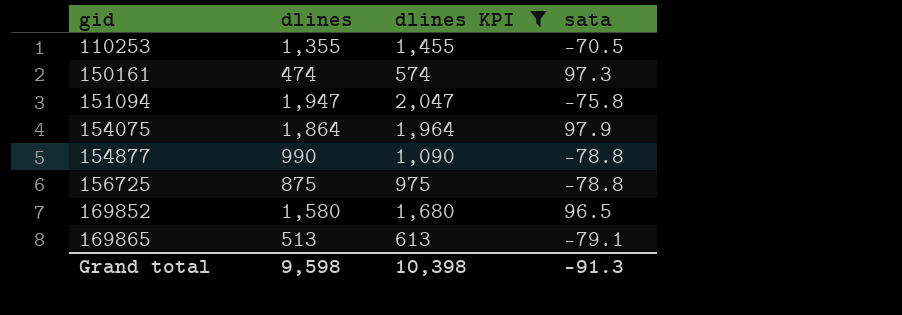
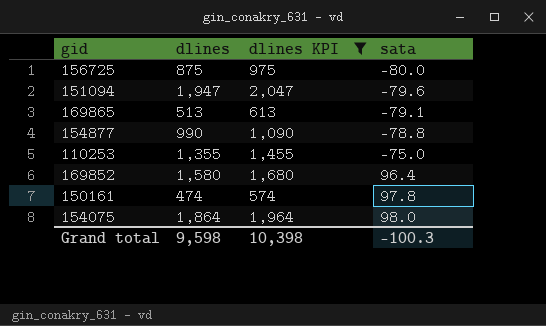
row order: gid ascending -> sata ascending
156725 | sata: -78.8 -> -80.0
151094 | sata: -75.8 -> -79.6
110253 | sata: -70.5 -> -75.0
169852 | sata: 96.5 -> 96.4
150161 | sata: 97.3 -> 97.8
154075 | sata: 97.9 -> 98.0
Grand total | sata: -91.3 -> -100.3

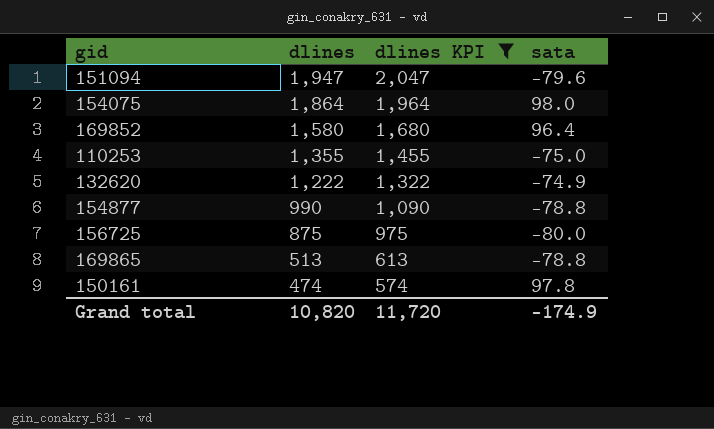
row order: sata ascending -> dlines descending
row 132620: none -> 1,222 | 1,322 | -74.9
169865 | sata: -79.1 -> -78.8
Grand total | dlines: 9,598 -> 10,820
Grand total | dlines KPI: 10,398 -> 11,720
Grand total | sata: -100.3 -> -174.9

